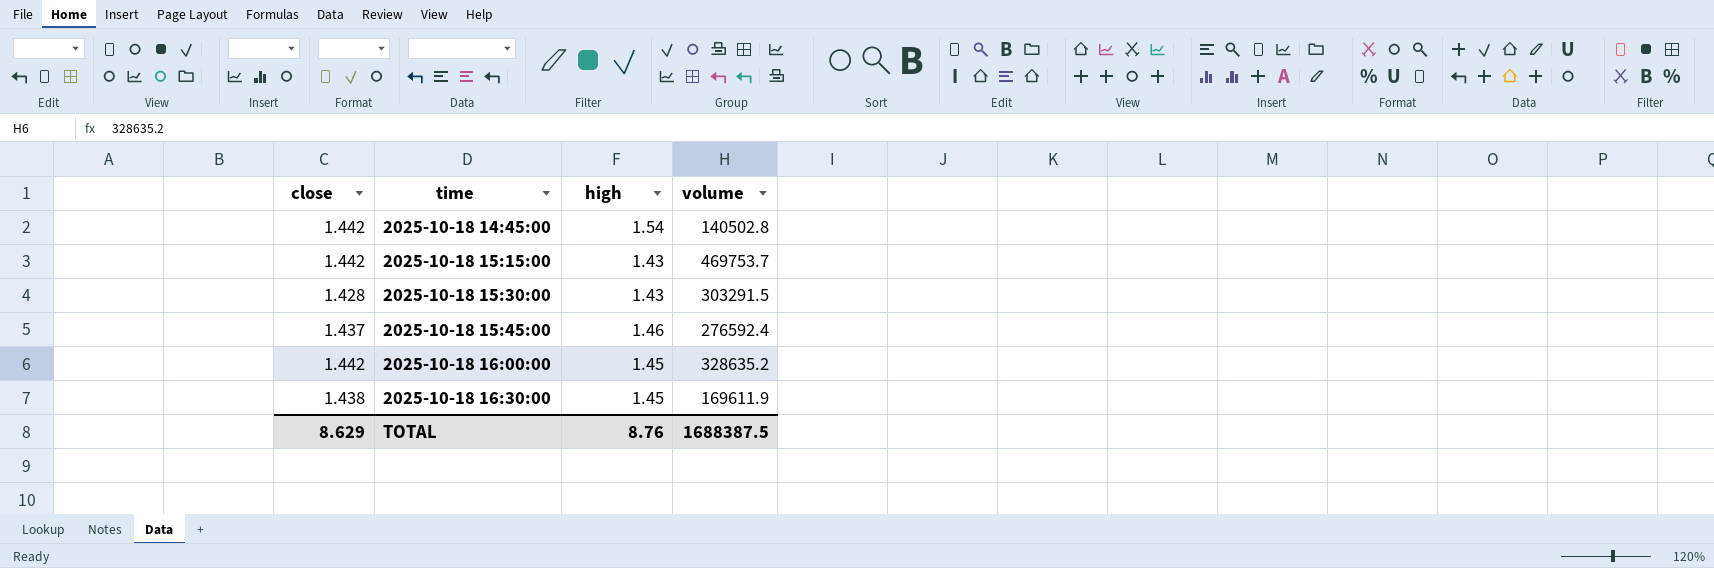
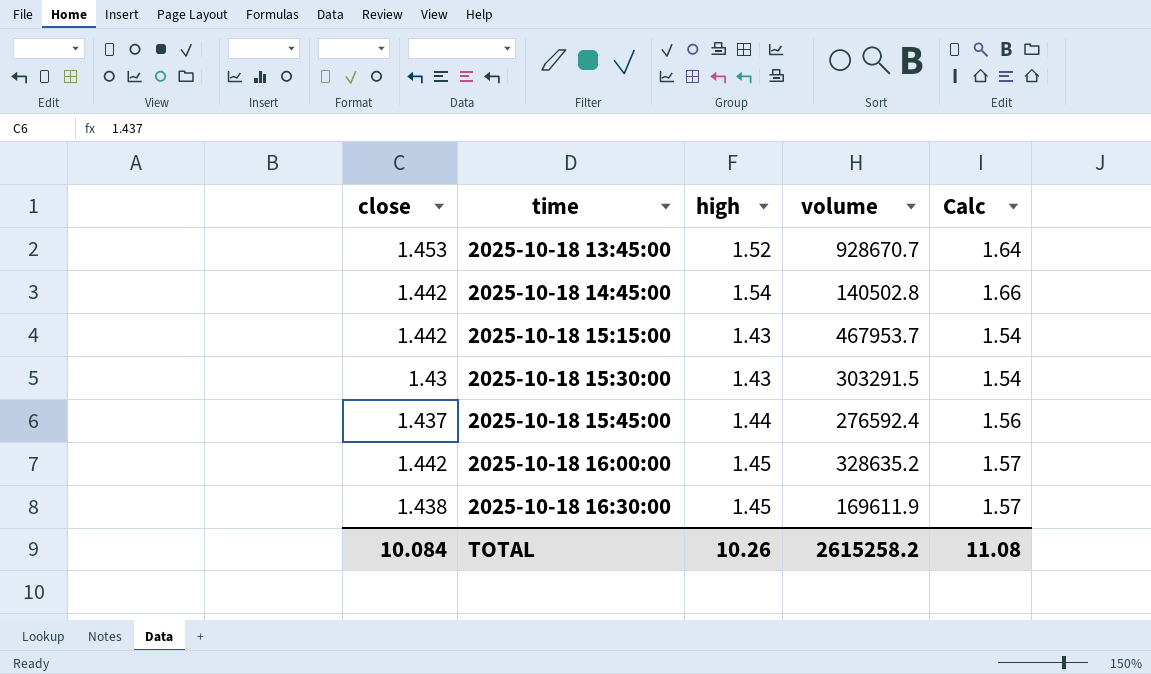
column Calc | formula: none -> [high] * 1.08
row 2025-10-18 13:45:00: none -> 1.453 | 1.52 | 928670.7 | 1.64
2025-10-18 15:15:00 | volume: 469753.7 -> 467953.7
2025-10-18 15:30:00 | close: 1.428 -> 1.43
2025-10-18 15:45:00 | high: 1.46 -> 1.44
TOTAL | close: 8.629 -> 10.084
TOTAL | high: 8.76 -> 10.26
TOTAL | volume: 1688387.5 -> 2615258.2

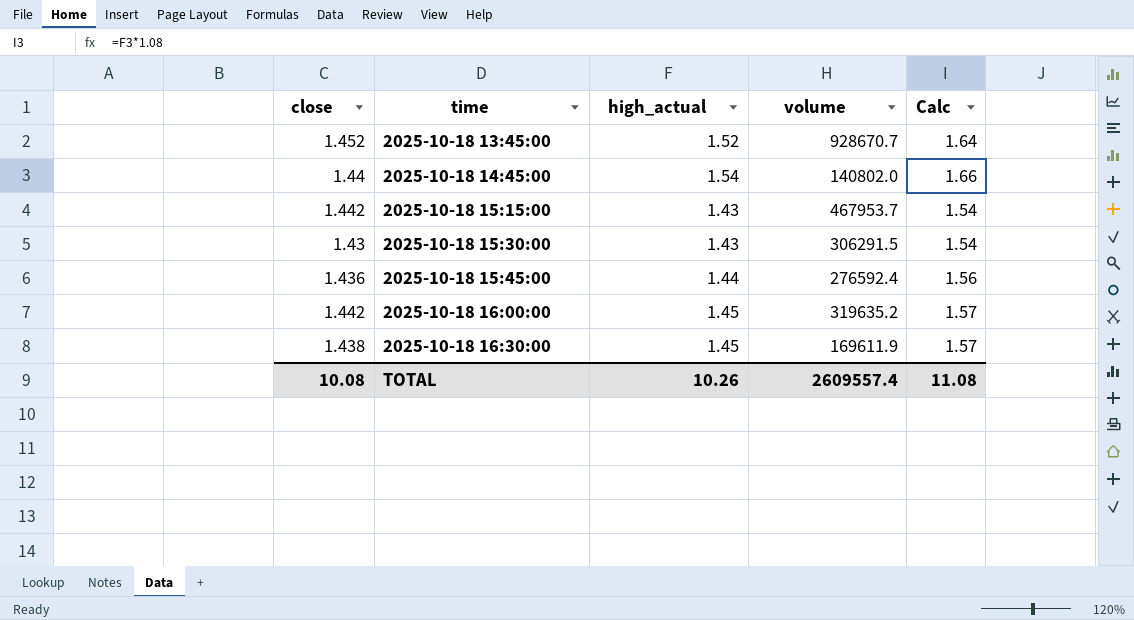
column name: high -> high_actual
2025-10-18 13:45:00 | close: 1.453 -> 1.452
2025-10-18 14:45:00 | close: 1.442 -> 1.44
2025-10-18 14:45:00 | volume: 140502.8 -> 140802.0
2025-10-18 15:30:00 | volume: 303291.5 -> 306291.5
2025-10-18 15:45:00 | close: 1.437 -> 1.436
2025-10-18 16:00:00 | volume: 328635.2 -> 319635.2
TOTAL | close: 10.084 -> 10.08
TOTAL | volume: 2615258.2 -> 2609557.4

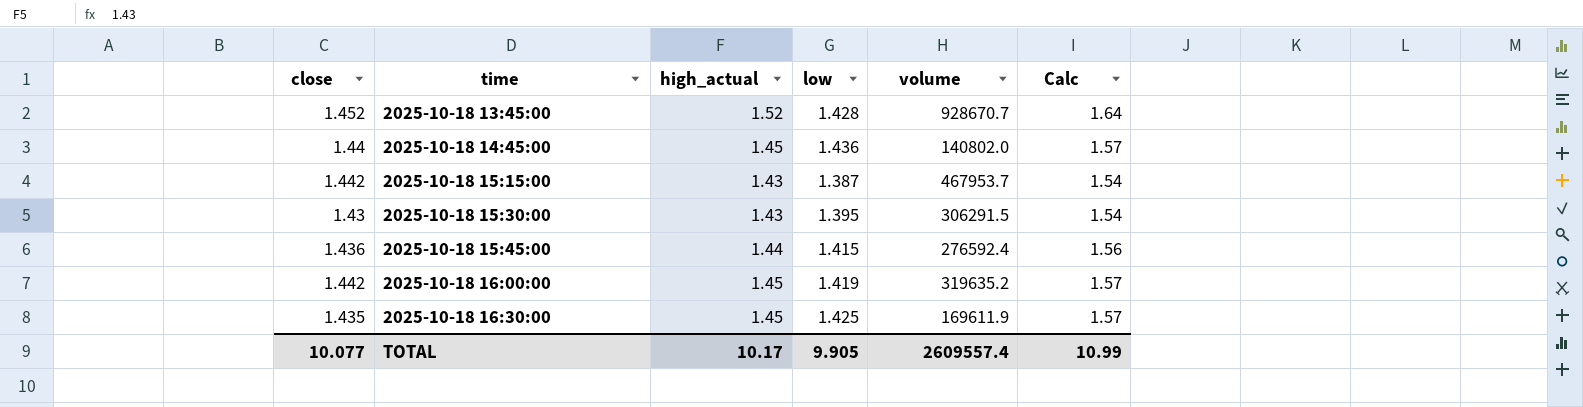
column low | position: none -> 4
2025-10-18 14:45:00 | high_actual: 1.54 -> 1.45
2025-10-18 14:45:00 | Calc: 1.66 -> 1.57
2025-10-18 16:30:00 | close: 1.438 -> 1.435
TOTAL | close: 10.08 -> 10.077
TOTAL | high_actual: 10.26 -> 10.17
TOTAL | Calc: 11.08 -> 10.99

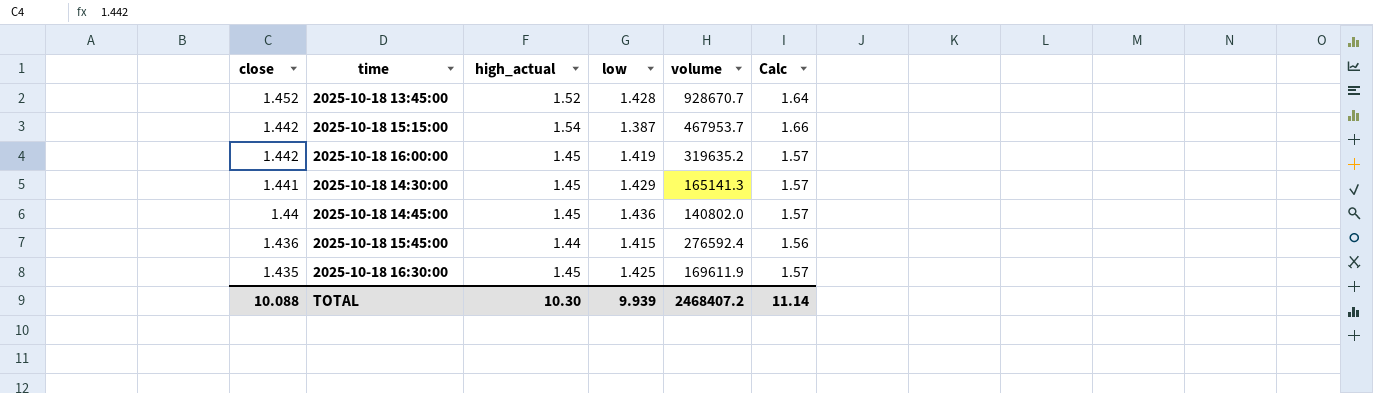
row order: time ascending -> close descending
row 2025-10-18 15:30:00: 1.43 | 1.43 | 1.395 | 306291.5 | 1.54 -> none
2025-10-18 15:15:00 | high_actual: 1.43 -> 1.54
2025-10-18 15:15:00 | Calc: 1.54 -> 1.66
row 2025-10-18 14:30:00: none -> 1.441 | 1.45 | 1.429 | 165141.3 | 1.57
TOTAL | close: 10.077 -> 10.088
TOTAL | high_actual: 10.17 -> 10.30
TOTAL | low: 9.905 -> 9.939
TOTAL | volume: 2609557.4 -> 2468407.2
TOTAL | Calc: 10.99 -> 11.14

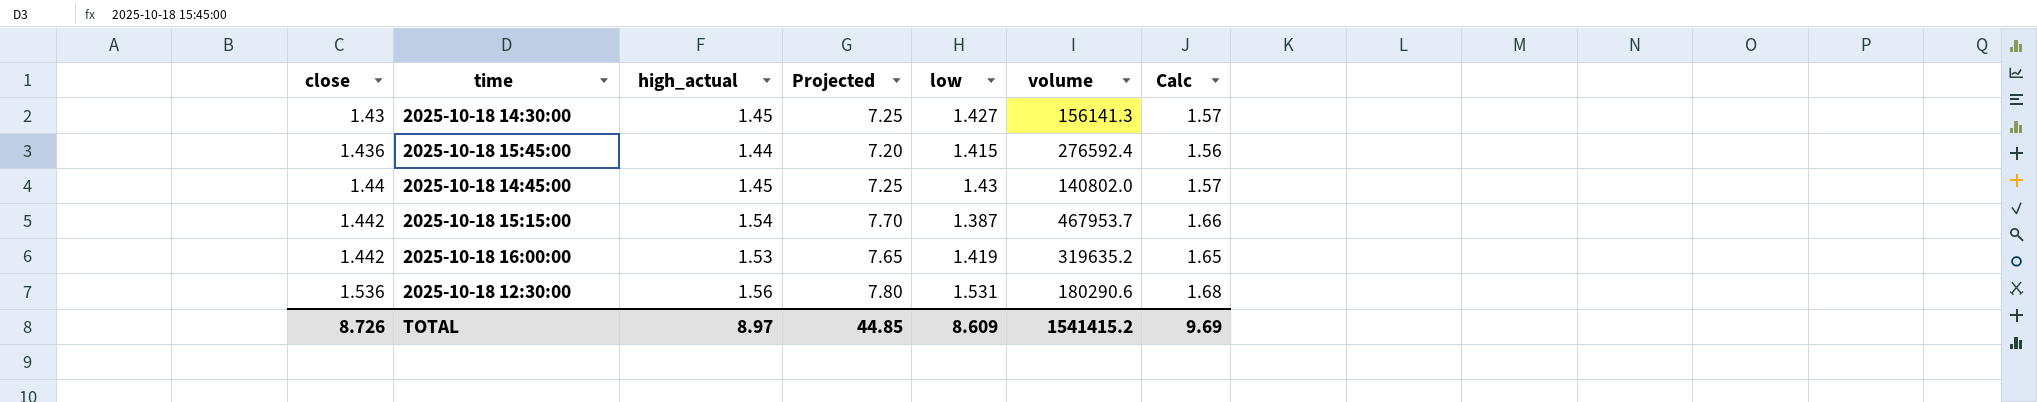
row order: close descending -> close ascending
column Projected | formula: none -> [high_actual] * 5
row 2025-10-18 13:45:00: 1.452 | 1.52 | 1.428 | 928670.7 | 1.64 -> none
row 2025-10-18 16:30:00: 1.435 | 1.45 | 1.425 | 169611.9 | 1.57 -> none
2025-10-18 14:30:00 | close: 1.441 -> 1.43
2025-10-18 14:30:00 | low: 1.429 -> 1.427
2025-10-18 14:30:00 | volume: 165141.3 -> 156141.3
2025-10-18 14:45:00 | low: 1.436 -> 1.43
2025-10-18 16:00:00 | high_actual: 1.45 -> 1.53
2025-10-18 16:00:00 | Calc: 1.57 -> 1.65
row 2025-10-18 12:30:00: none -> 1.536 | 1.56 | 7.80 | 1.531 | 180290.6 | 1.68
TOTAL | close: 10.088 -> 8.726
TOTAL | high_actual: 10.30 -> 8.97
TOTAL | low: 9.939 -> 8.609
TOTAL | volume: 2468407.2 -> 1541415.2
TOTAL | Calc: 11.14 -> 9.69

